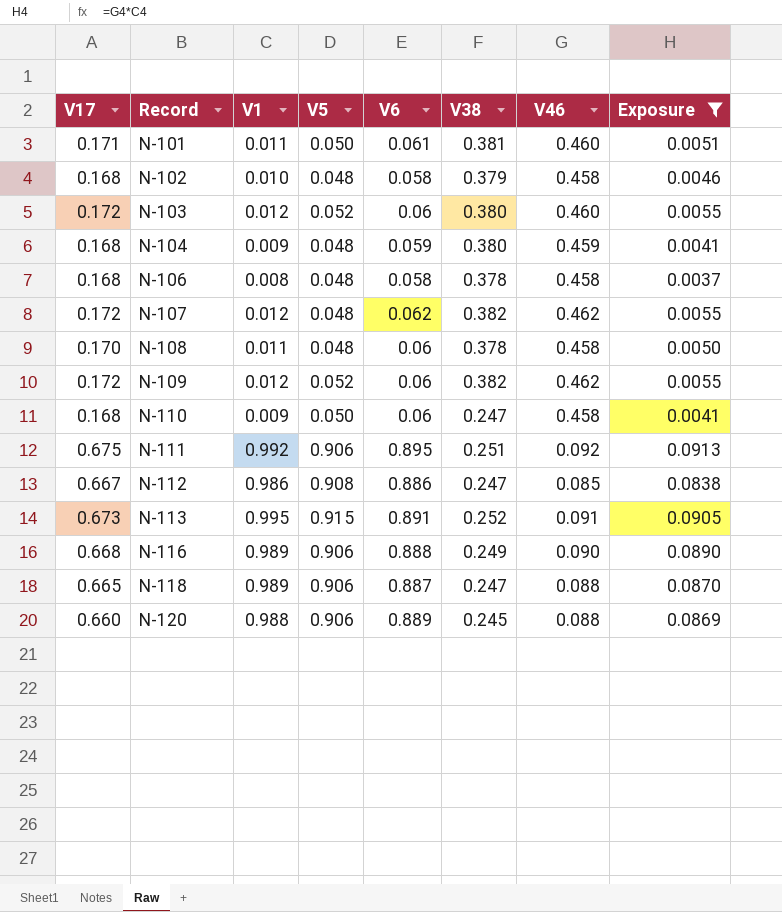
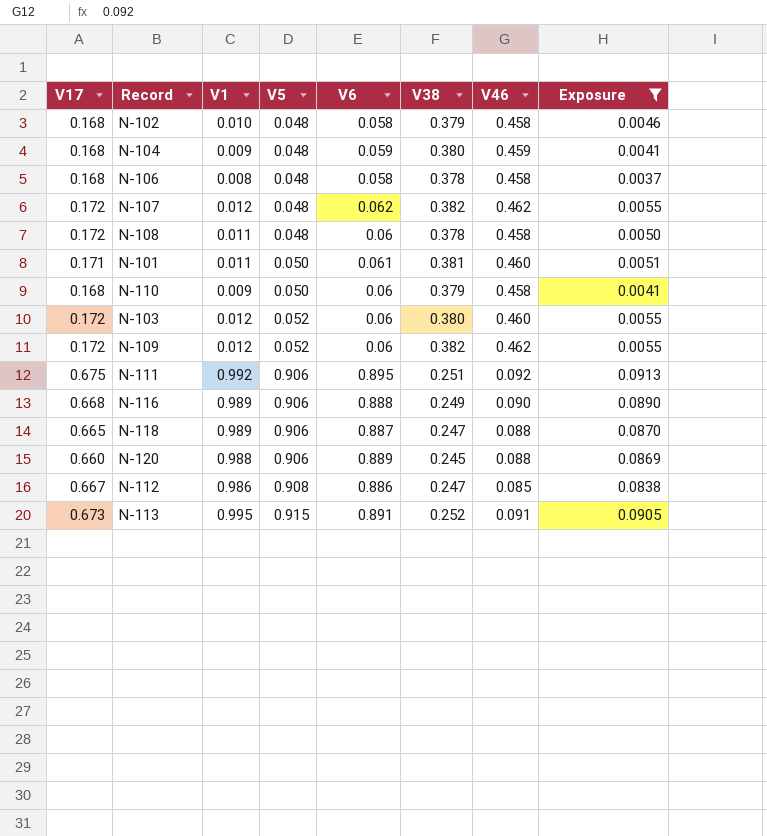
row order: Record ascending -> V5 ascending
N-108 | V17: 0.170 -> 0.172
N-110 | V38: 0.247 -> 0.379

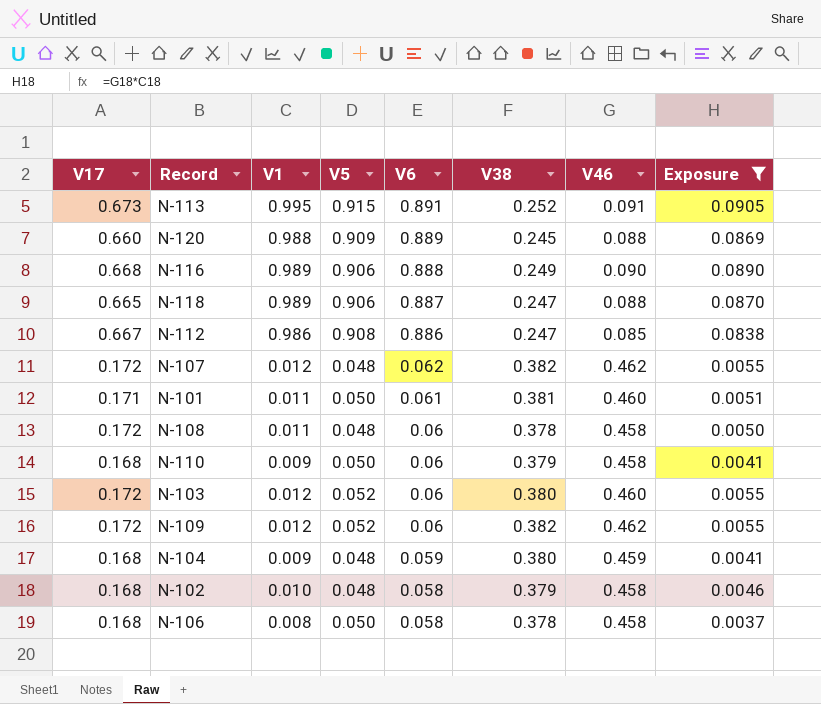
row order: V5 ascending -> V6 descending
row N-111: 0.675 | 0.992 | 0.906 | 0.895 | 0.251 | 0.092 | 0.0913 -> none
N-120 | V5: 0.906 -> 0.909
N-106 | V5: 0.048 -> 0.050

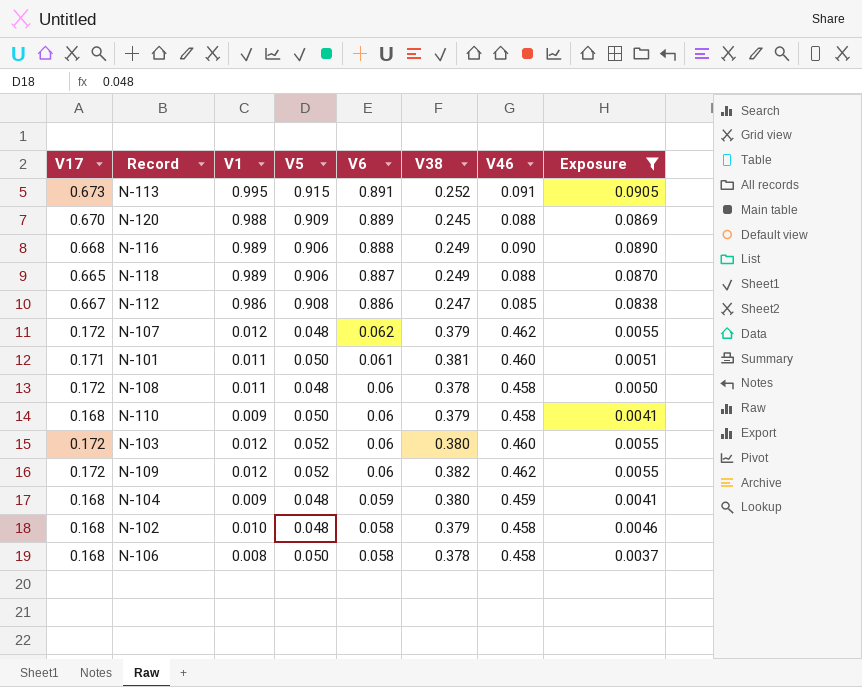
N-120 | V17: 0.660 -> 0.670
N-118 | V38: 0.247 -> 0.249
N-107 | V38: 0.382 -> 0.379

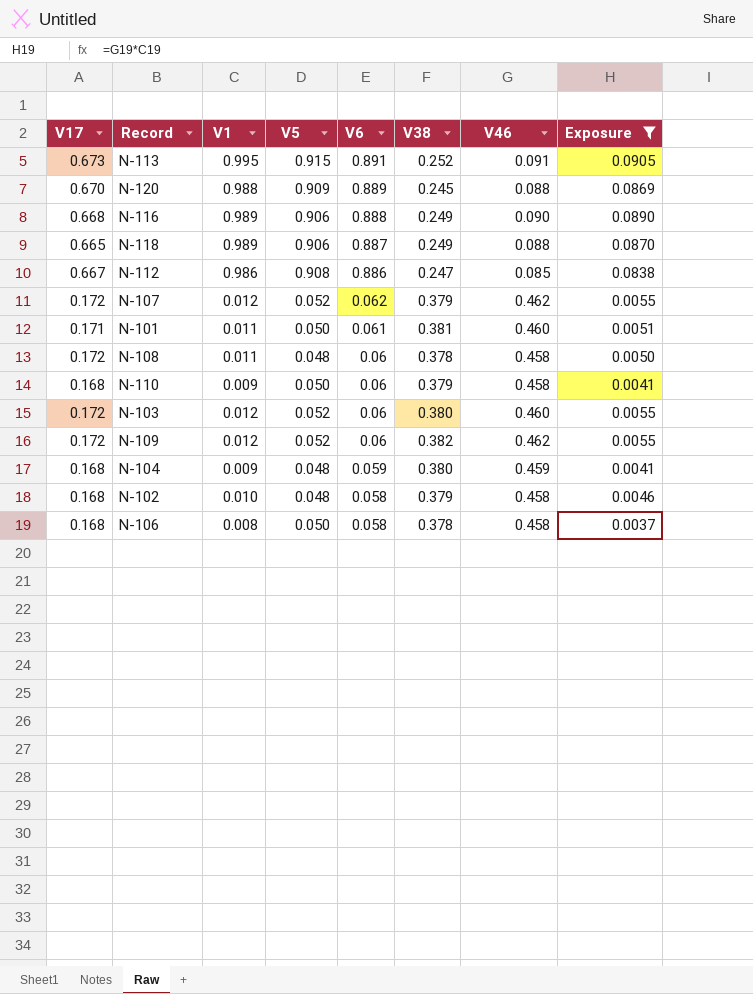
N-107 | V5: 0.048 -> 0.052

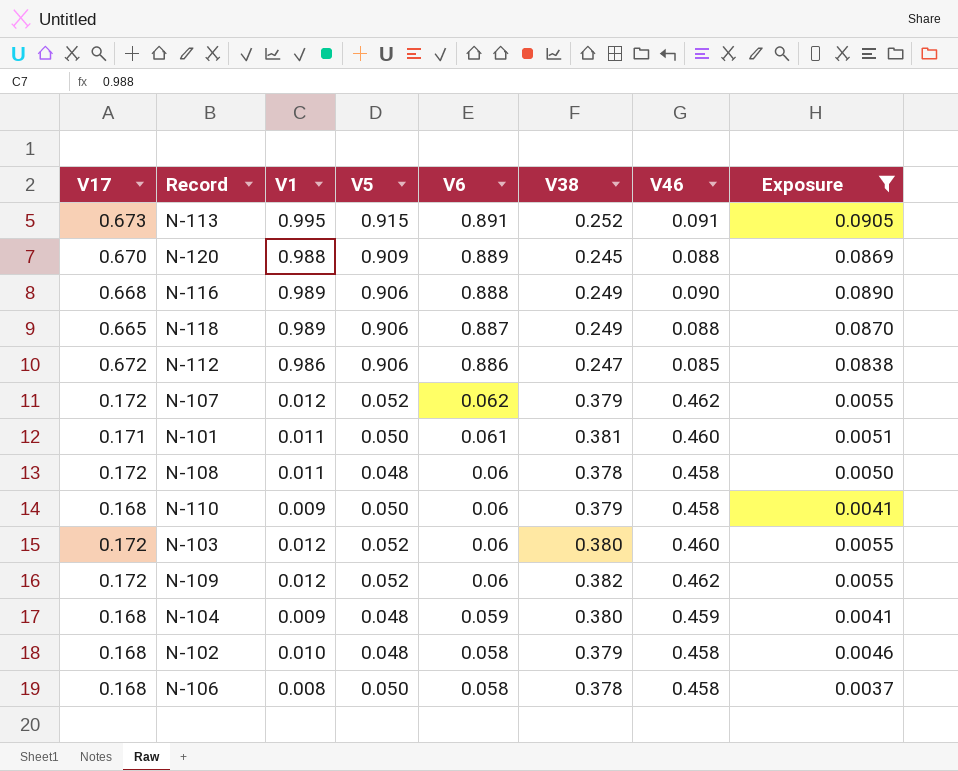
N-112 | V17: 0.667 -> 0.672
N-112 | V5: 0.908 -> 0.906

